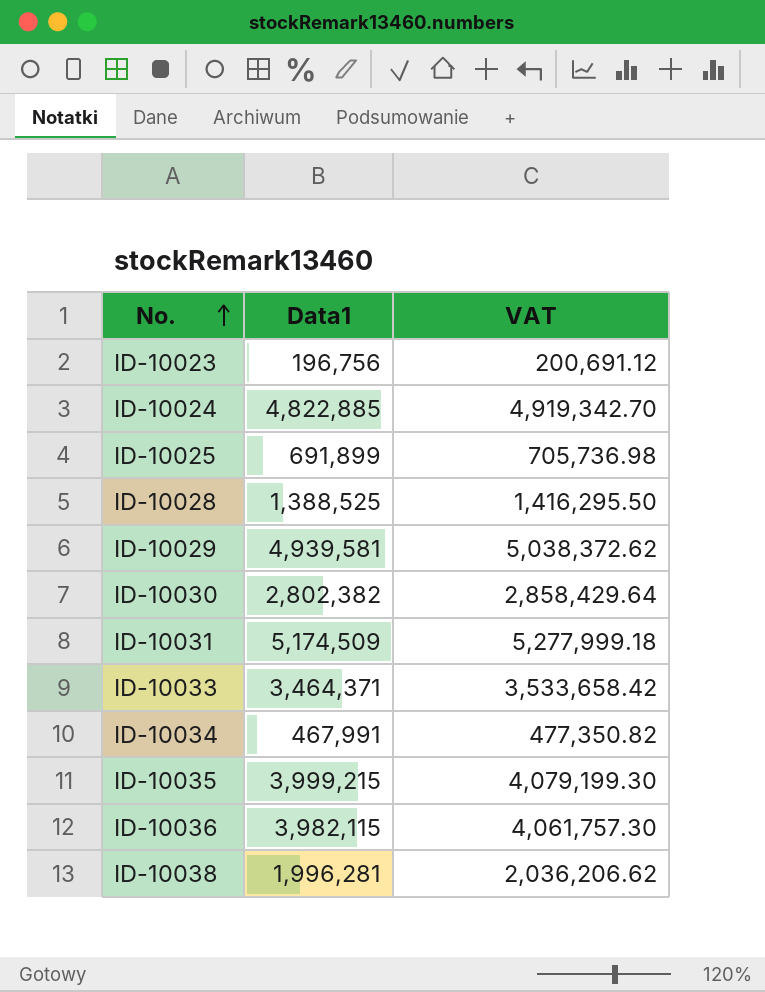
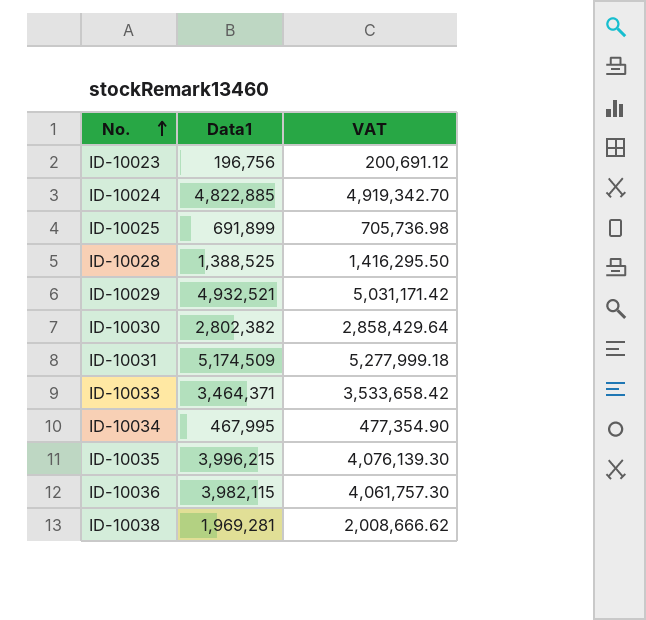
ID-10029 | Data1: 4,939,581 -> 4,932,521
ID-10029 | VAT: 5,038,372.62 -> 5,031,171.42
ID-10034 | Data1: 467,991 -> 467,995
ID-10034 | VAT: 477,350.82 -> 477,354.90
ID-10035 | Data1: 3,999,215 -> 3,996,215
ID-10035 | VAT: 4,079,199.30 -> 4,076,139.30
ID-10038 | Data1: 1,996,281 -> 1,969,281
ID-10038 | VAT: 2,036,206.62 -> 2,008,666.62

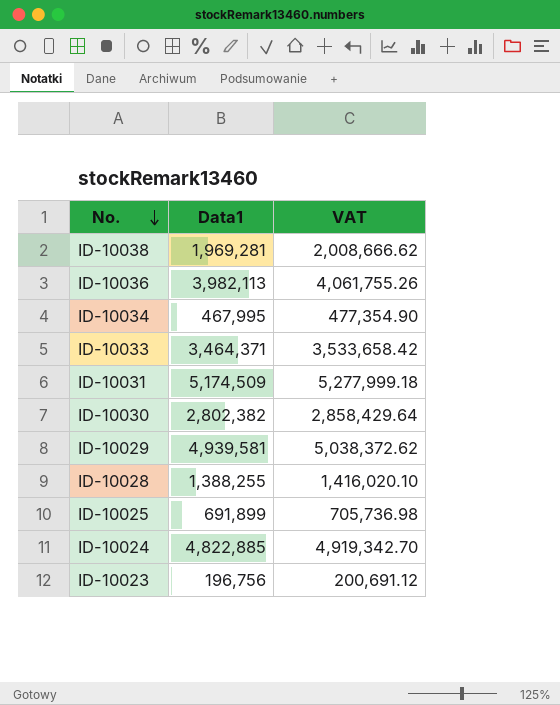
row order: No. ascending -> No. descending
row ID-10035: 3,996,215 | 4,076,139.30 -> none
ID-10036 | Data1: 3,982,115 -> 3,982,113
ID-10036 | VAT: 4,061,757.30 -> 4,061,755.26
ID-10029 | Data1: 4,932,521 -> 4,939,581
ID-10029 | VAT: 5,031,171.42 -> 5,038,372.62
ID-10028 | Data1: 1,388,525 -> 1,388,255
ID-10028 | VAT: 1,416,295.50 -> 1,416,020.10

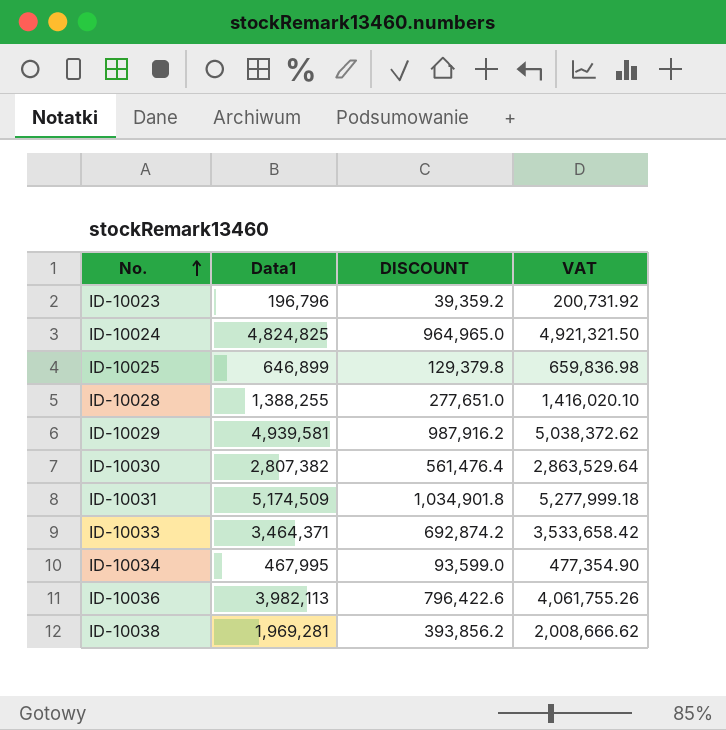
row order: No. descending -> No. ascending
column DISCOUNT | formula: none -> [Data1] * 0.2
ID-10023 | Data1: 196,756 -> 196,796
ID-10023 | VAT: 200,691.12 -> 200,731.92
ID-10024 | Data1: 4,822,885 -> 4,824,825
ID-10024 | VAT: 4,919,342.70 -> 4,921,321.50
ID-10025 | Data1: 691,899 -> 646,899
ID-10025 | VAT: 705,736.98 -> 659,836.98
ID-10030 | Data1: 2,802,382 -> 2,807,382
ID-10030 | VAT: 2,858,429.64 -> 2,863,529.64

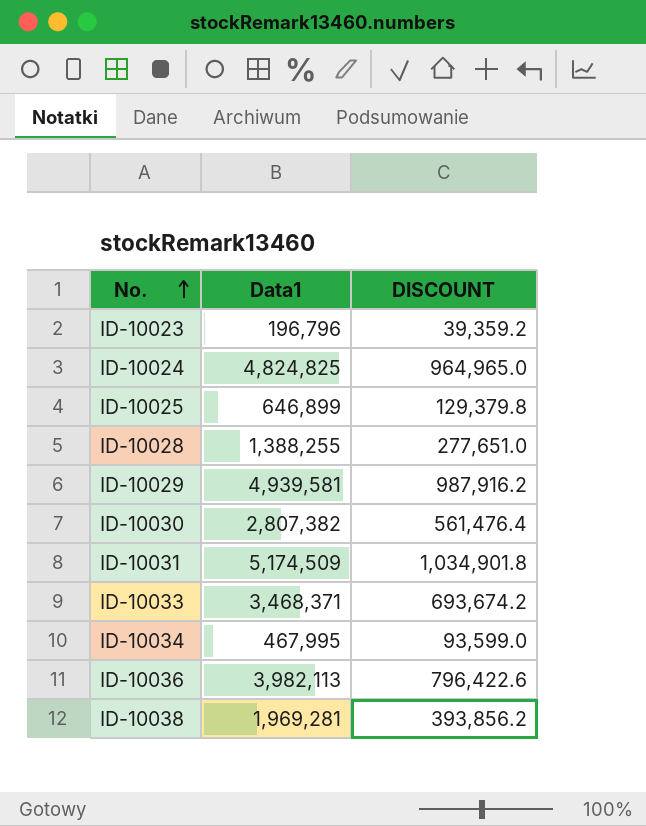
column VAT | formula: [Data1] * 1.02 -> none
ID-10033 | Data1: 3,464,371 -> 3,468,371
ID-10033 | DISCOUNT: 692,874.2 -> 693,674.2

